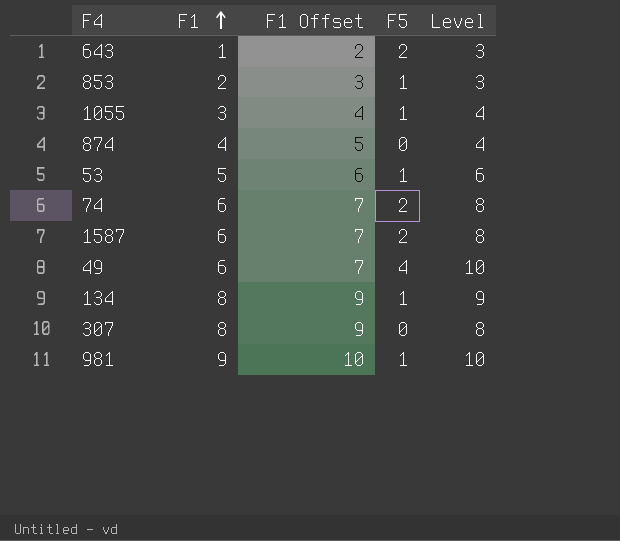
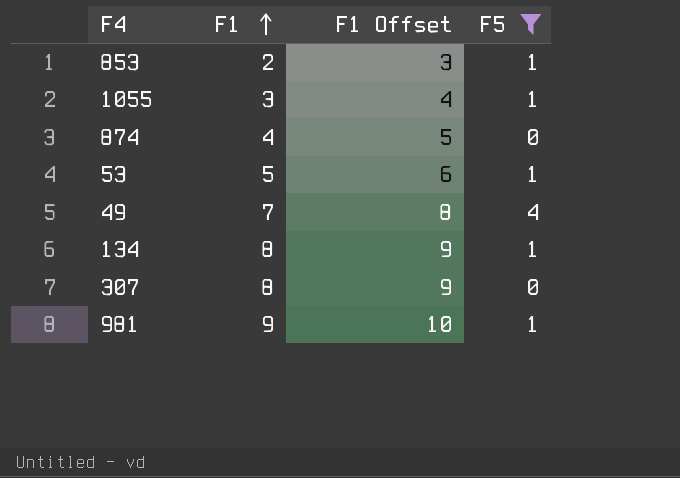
filter: none -> F5 != 2
column Level | formula: [F1] + [F5] -> none
49 | F1: 6 -> 7
49 | F1 Offset: 7 -> 8

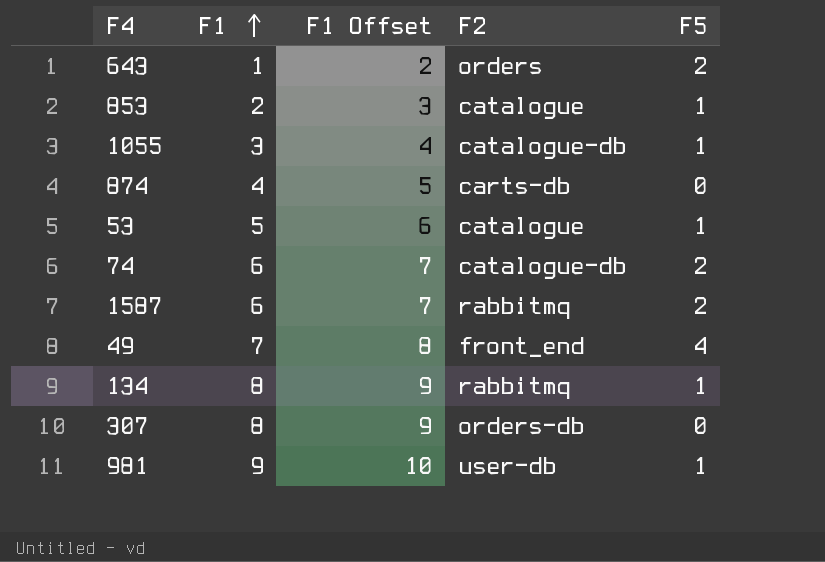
filter: F5 != 2 -> none
column F2 | position: none -> 4

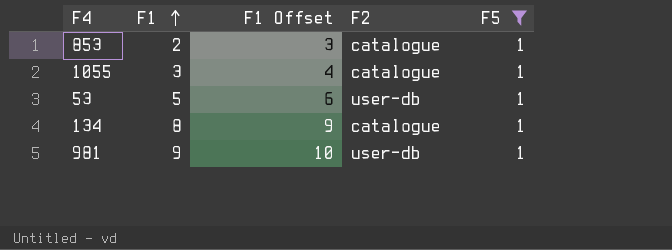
filter: none -> F5 = 1
1055 | F2: catalogue-db -> catalogue
53 | F2: catalogue -> user-db
134 | F2: rabbitmq -> catalogue

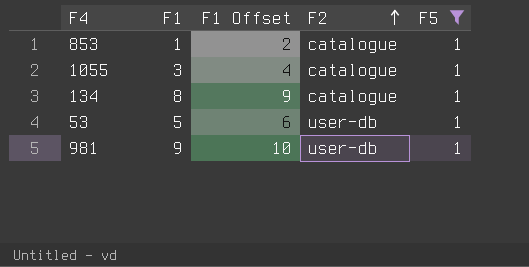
row order: F1 ascending -> F2 ascending
853 | F1: 2 -> 1
853 | F1 Offset: 3 -> 2

